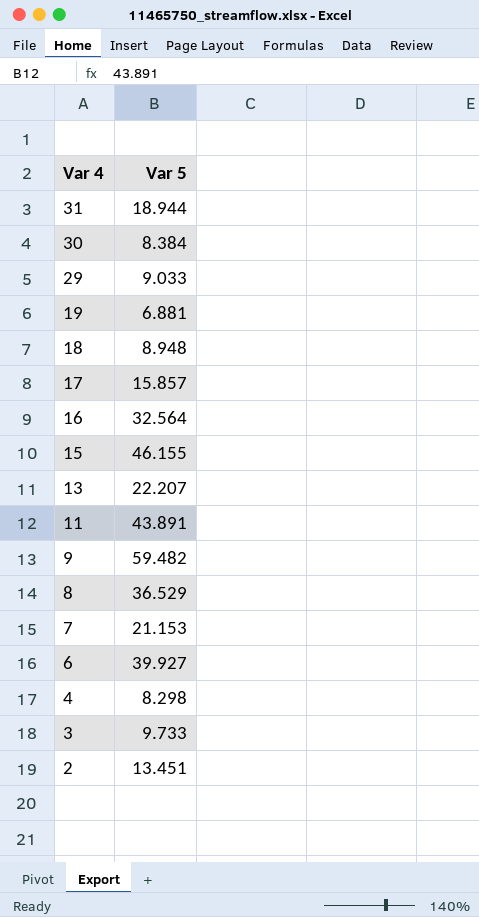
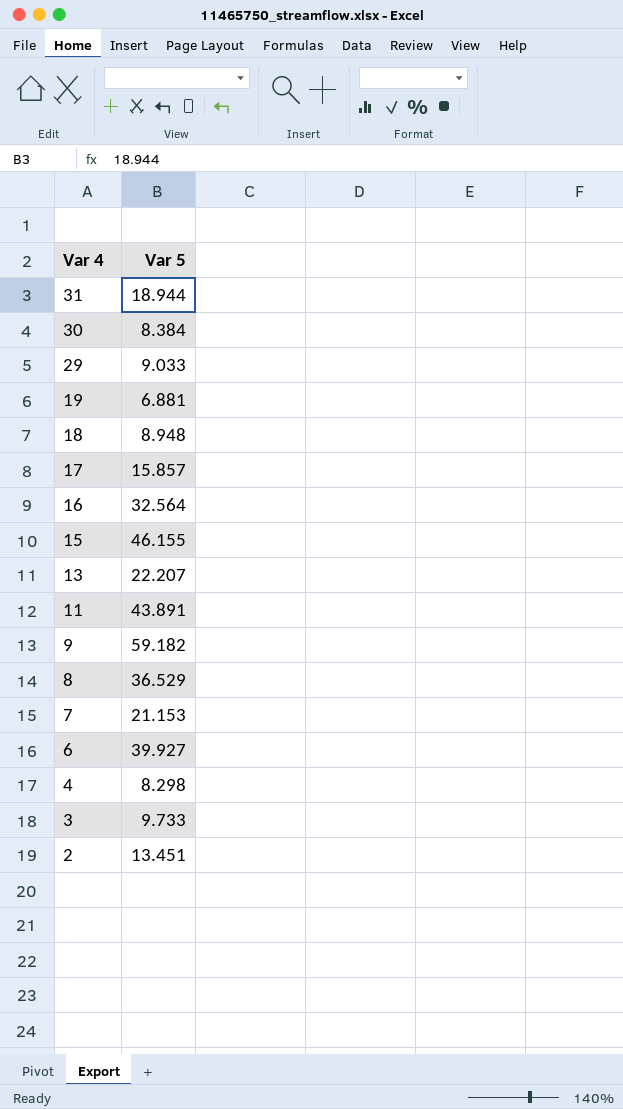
9 | Var 5: 59.482 -> 59.182

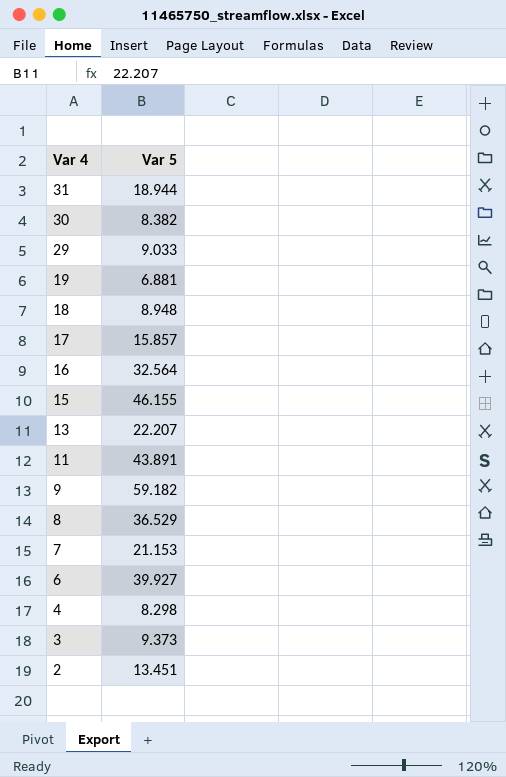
30 | Var 5: 8.384 -> 8.382
3 | Var 5: 9.733 -> 9.373

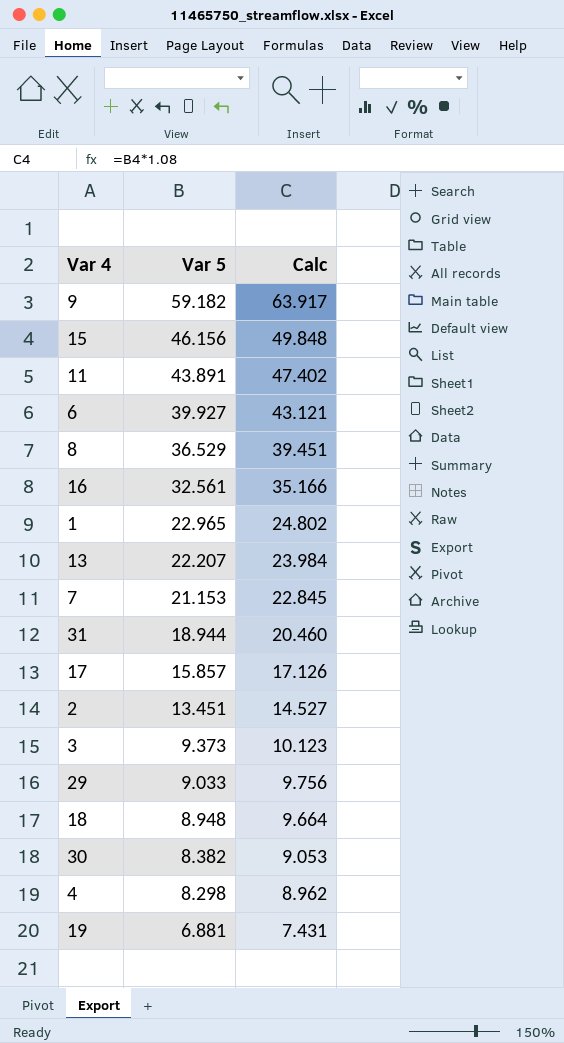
row order: Var 4 descending -> Var 5 descending
column Calc | formula: none -> [Var 5] * 1.08
15 | Var 5: 46.155 -> 46.156
16 | Var 5: 32.564 -> 32.561
row 1: none -> 22.965 | 24.802

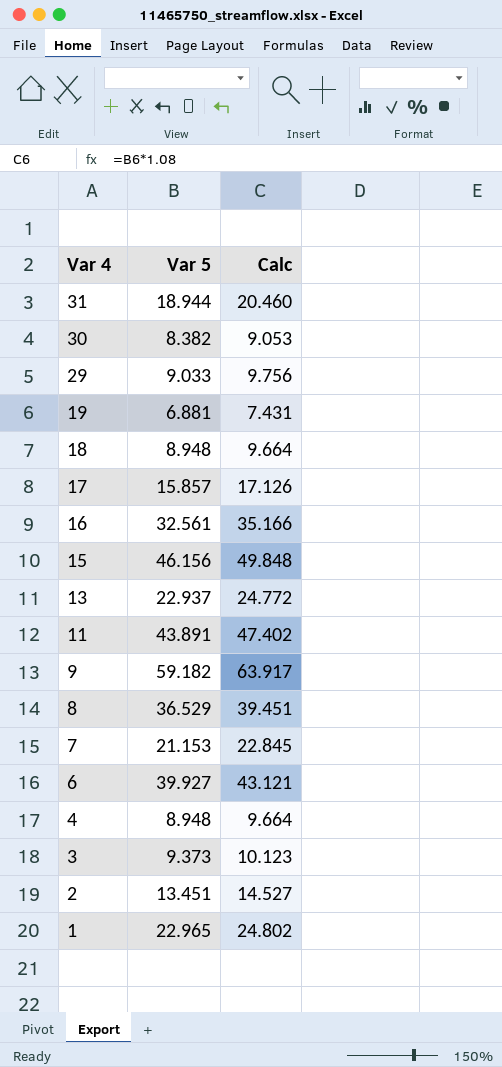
row order: Var 5 descending -> Var 4 descending
13 | Var 5: 22.207 -> 22.937
13 | Calc: 23.984 -> 24.772
4 | Var 5: 8.298 -> 8.948
4 | Calc: 8.962 -> 9.664

